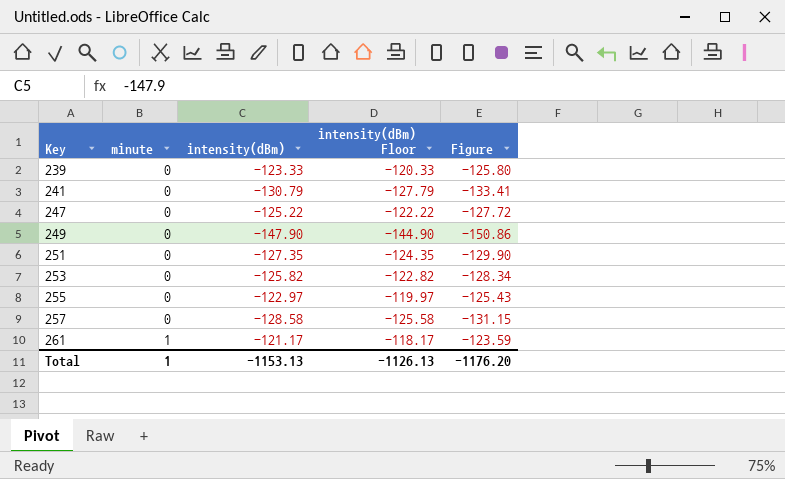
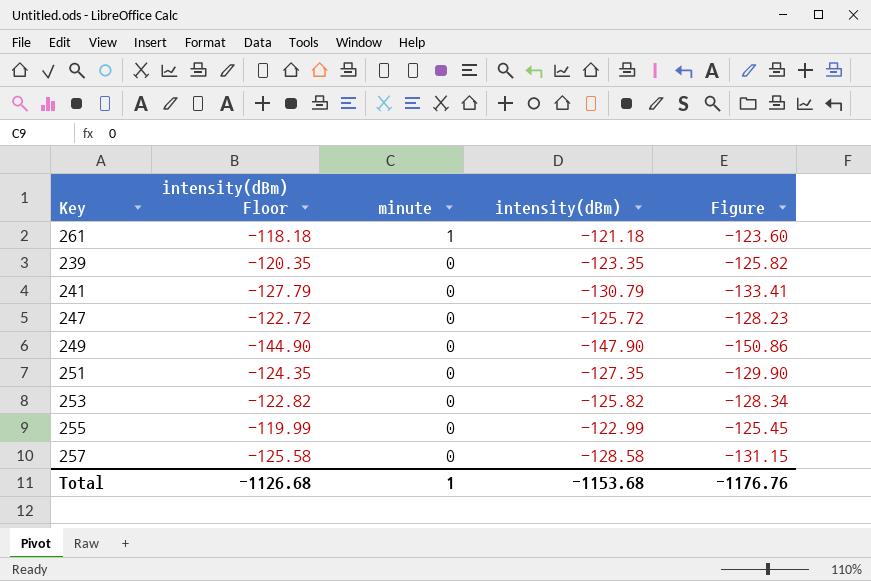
row order: Key ascending -> minute descending
column intensity(dBm) Floor | position: 4 -> 2
261 | intensity(dBm) Floor: -118.17 -> -118.18
261 | intensity(dBm): -121.17 -> -121.18
261 | Figure: -123.59 -> -123.60
239 | intensity(dBm) Floor: -120.33 -> -120.35
239 | intensity(dBm): -123.33 -> -123.35
239 | Figure: -125.80 -> -125.82
247 | intensity(dBm) Floor: -122.22 -> -122.72
247 | intensity(dBm): -125.22 -> -125.72
247 | Figure: -127.72 -> -128.23
255 | intensity(dBm) Floor: -119.97 -> -119.99
255 | intensity(dBm): -122.97 -> -122.99
255 | Figure: -125.43 -> -125.45
Total | intensity(dBm) Floor: -1126.13 -> -1126.68
Total | intensity(dBm): -1153.13 -> -1153.68
Total | Figure: -1176.20 -> -1176.76

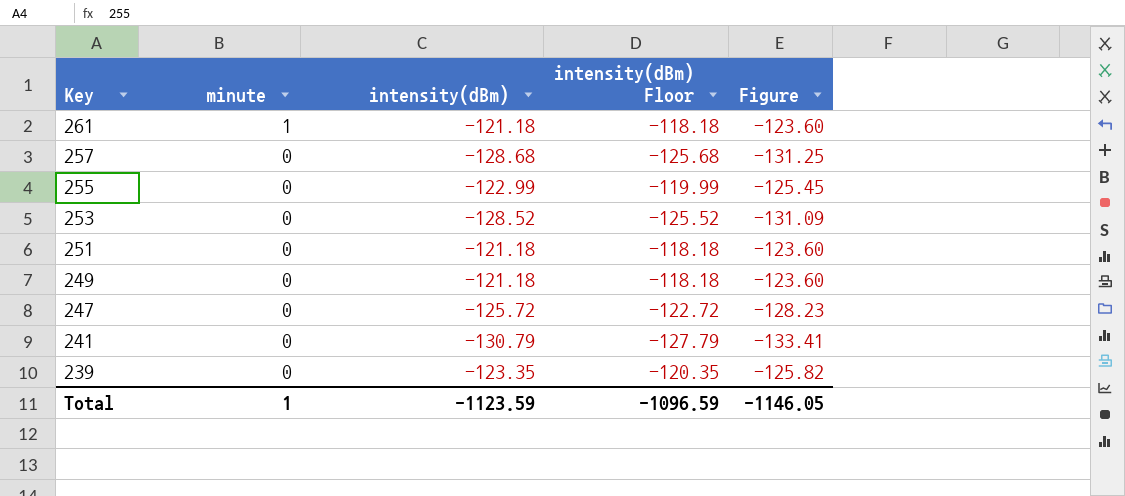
row order: minute descending -> Key descending
column intensity(dBm) Floor | position: 2 -> 4
257 | intensity(dBm): -128.58 -> -128.68
257 | intensity(dBm) Floor: -125.58 -> -125.68
257 | Figure: -131.15 -> -131.25
253 | intensity(dBm): -125.82 -> -128.52
253 | intensity(dBm) Floor: -122.82 -> -125.52
253 | Figure: -128.34 -> -131.09
251 | intensity(dBm): -127.35 -> -121.18
251 | intensity(dBm) Floor: -124.35 -> -118.18
251 | Figure: -129.90 -> -123.60
249 | intensity(dBm): -147.90 -> -121.18
249 | intensity(dBm) Floor: -144.90 -> -118.18
249 | Figure: -150.86 -> -123.60
Total | intensity(dBm): -1153.68 -> -1123.59
Total | intensity(dBm) Floor: -1126.68 -> -1096.59
Total | Figure: -1176.76 -> -1146.05

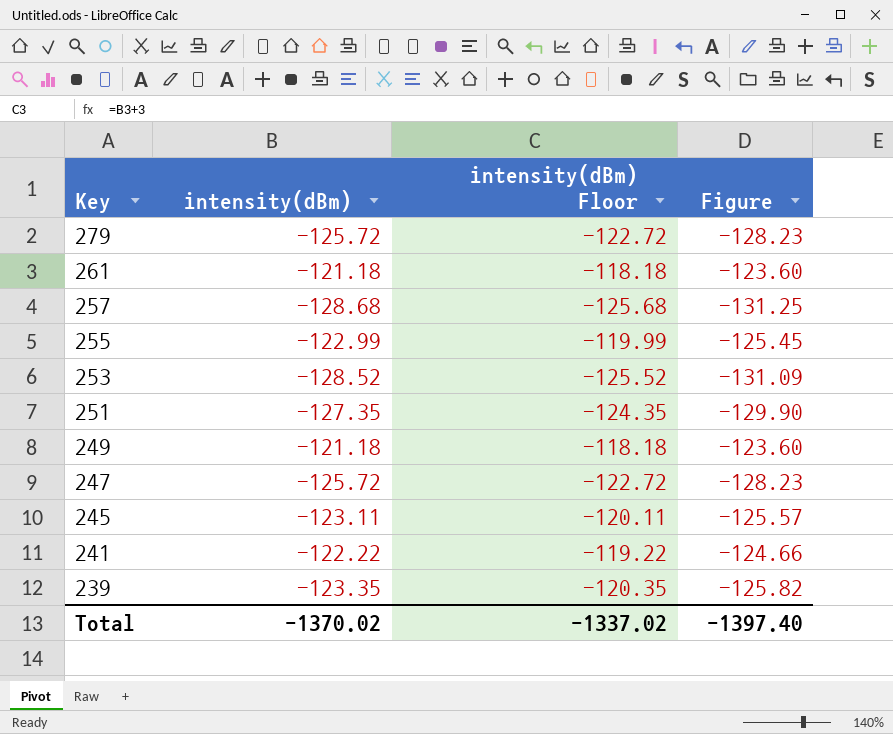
column minute | position: 2 -> none
row 279: none -> -125.72 | -122.72 | -128.23
251 | intensity(dBm): -121.18 -> -127.35
251 | intensity(dBm) Floor: -118.18 -> -124.35
251 | Figure: -123.60 -> -129.90
row 245: none -> -123.11 | -120.11 | -125.57
241 | intensity(dBm): -130.79 -> -122.22
241 | intensity(dBm) Floor: -127.79 -> -119.22
241 | Figure: -133.41 -> -124.66
Total | intensity(dBm): -1123.59 -> -1370.02
Total | intensity(dBm) Floor: -1096.59 -> -1337.02
Total | Figure: -1146.05 -> -1397.40

